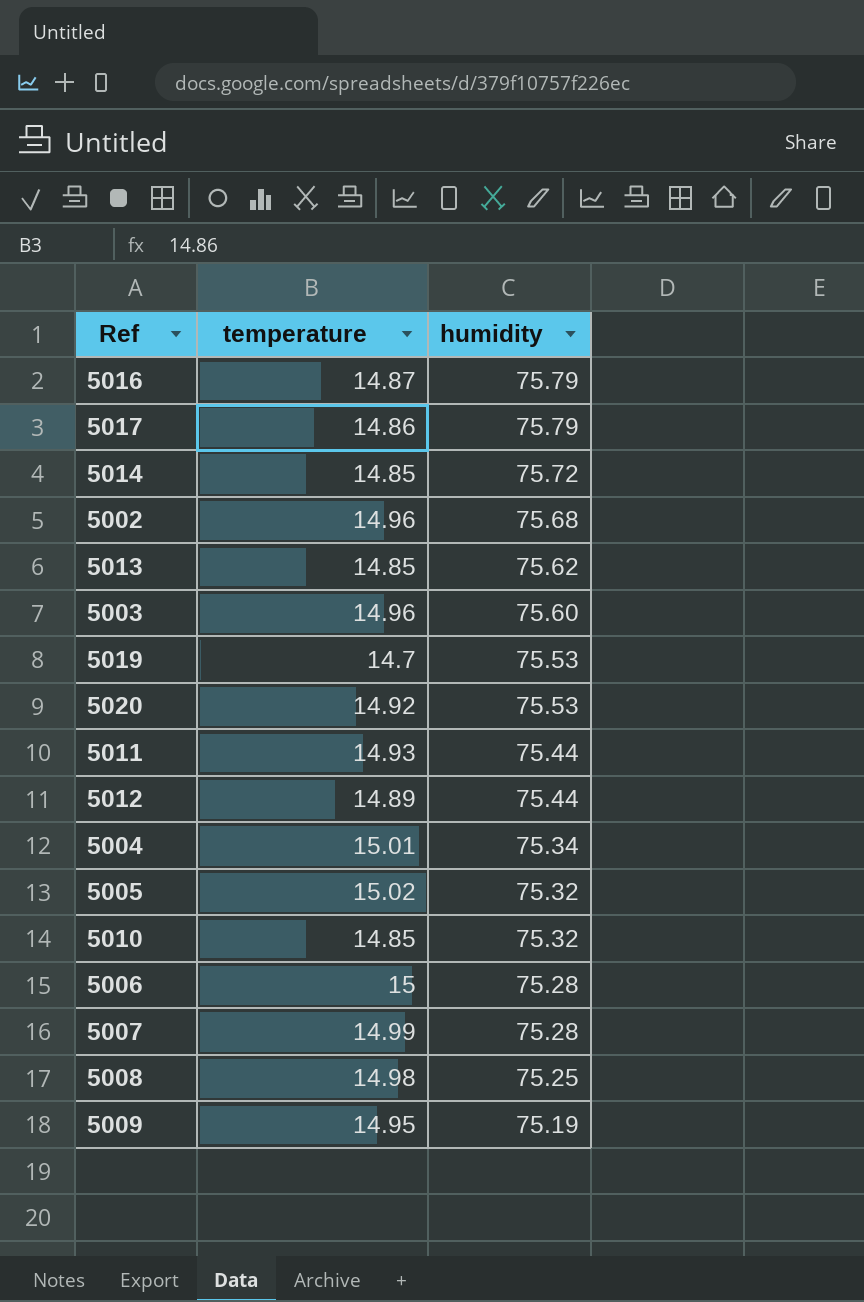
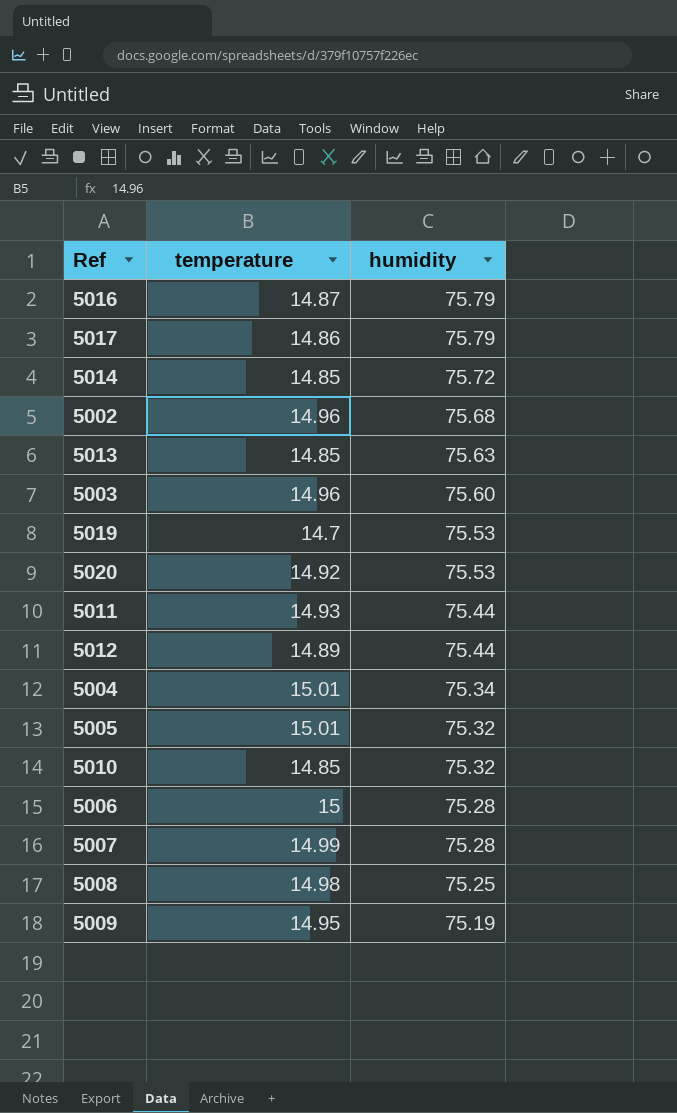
5013 | humidity: 75.62 -> 75.63
5005 | temperature: 15.02 -> 15.01

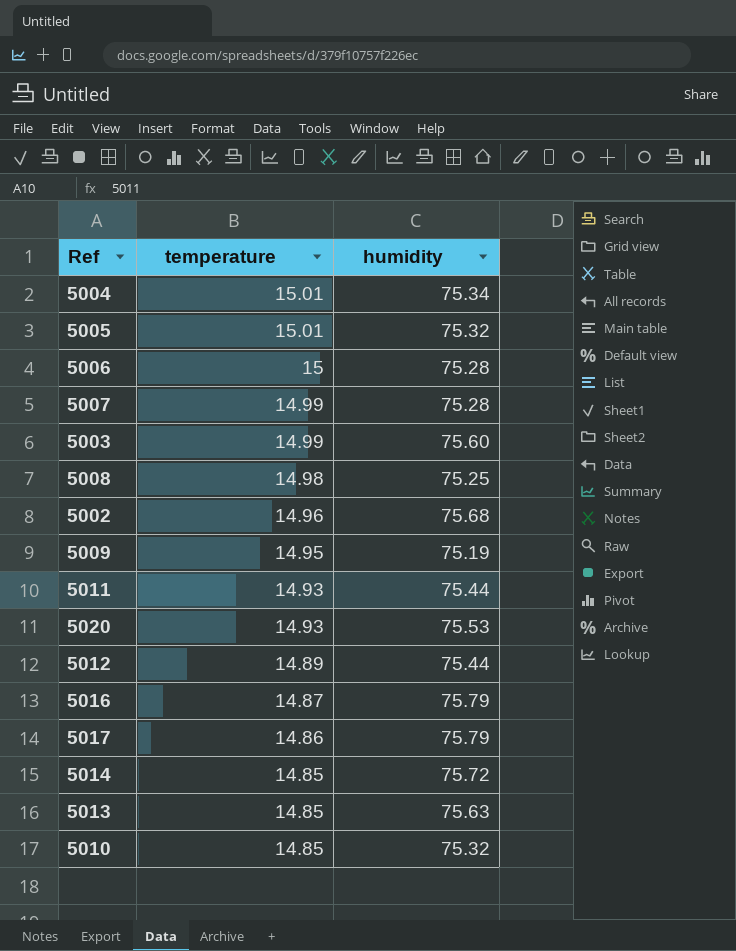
row order: humidity descending -> temperature descending
row 5019: 14.7 | 75.53 -> none
5003 | temperature: 14.96 -> 14.99
5020 | temperature: 14.92 -> 14.93

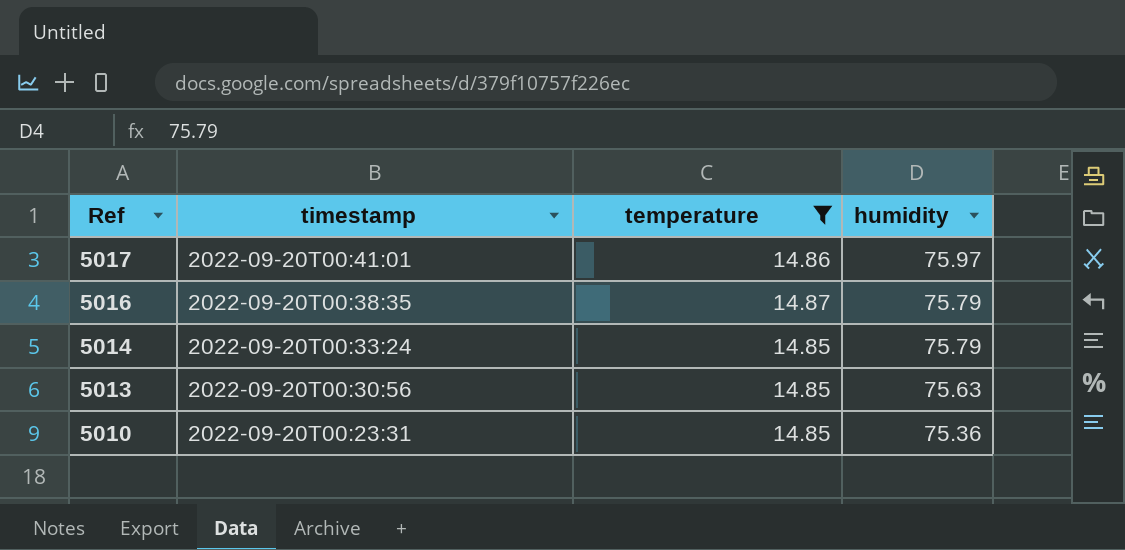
filter: none -> temperature <= 14.87
row order: temperature descending -> Ref descending
column timestamp | position: none -> 2
5017 | humidity: 75.79 -> 75.97
5014 | humidity: 75.72 -> 75.79
5010 | humidity: 75.32 -> 75.36

